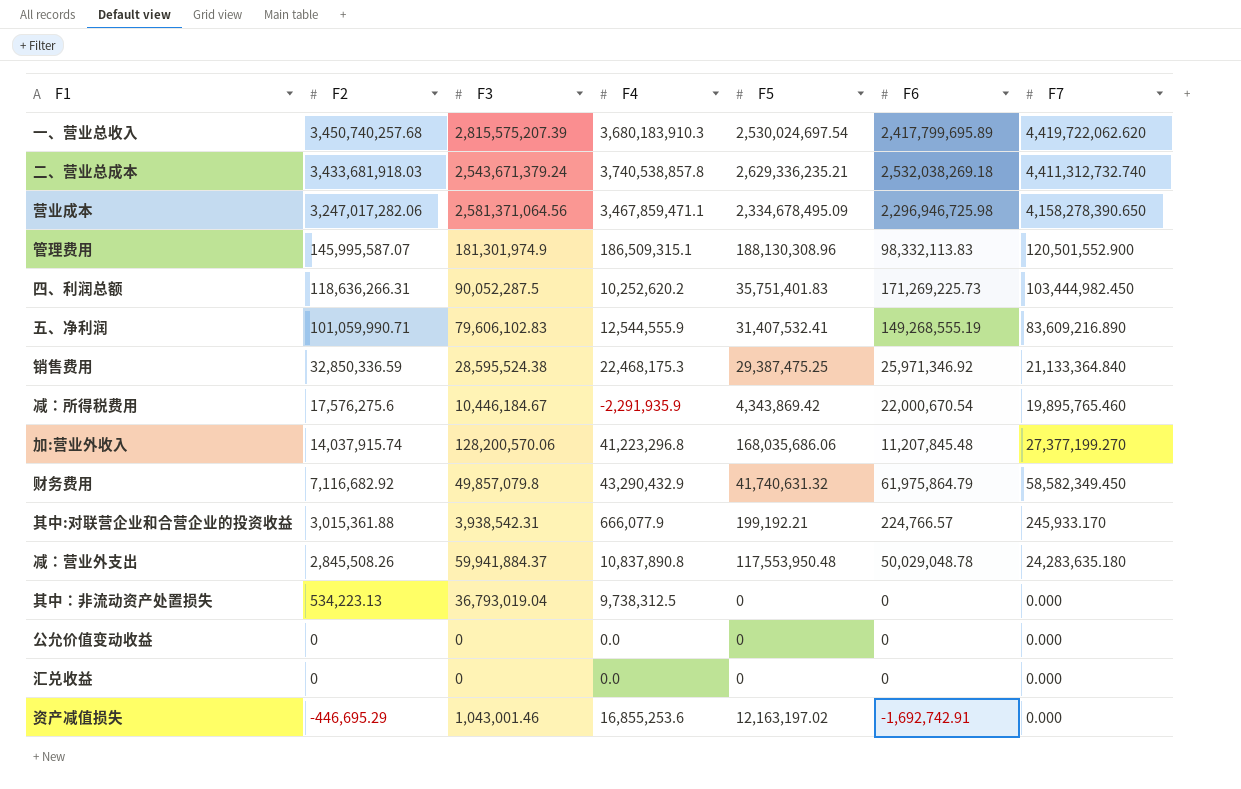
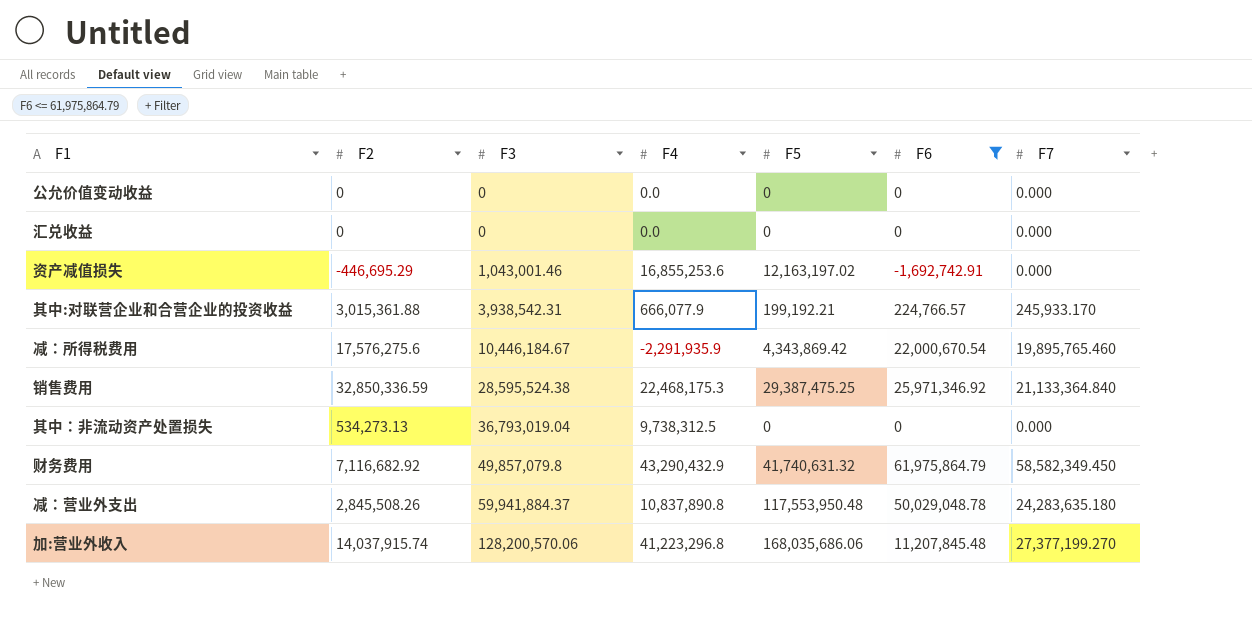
filter: none -> F6 <= 61,975,864.79
row order: F2 descending -> F3 ascending
其中：非流动资产处置损失 | F2: 534,223.13 -> 534,273.13

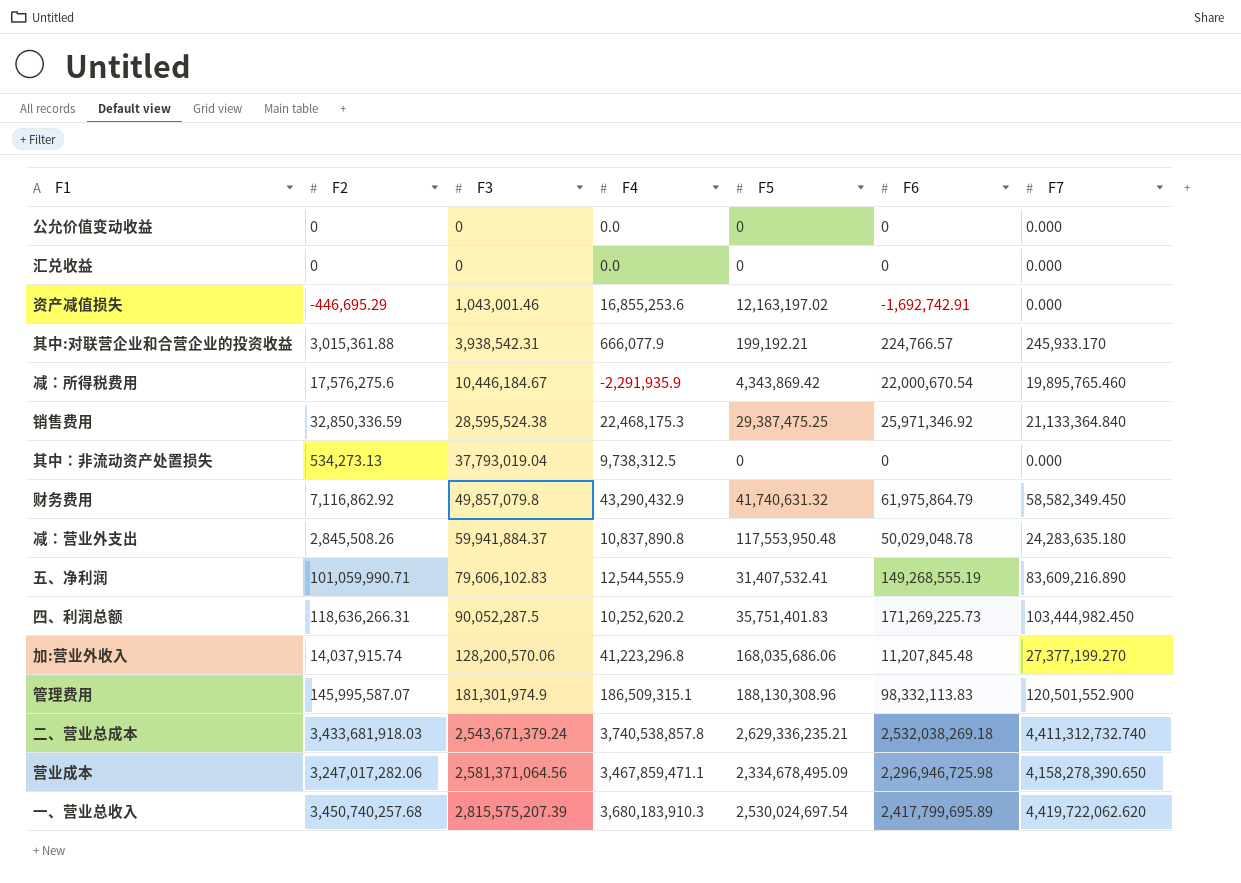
filter: F6 <= 61,975,864.79 -> none
其中：非流动资产处置损失 | F3: 36,793,019.04 -> 37,793,019.04
财务费用 | F2: 7,116,682.92 -> 7,116,862.92

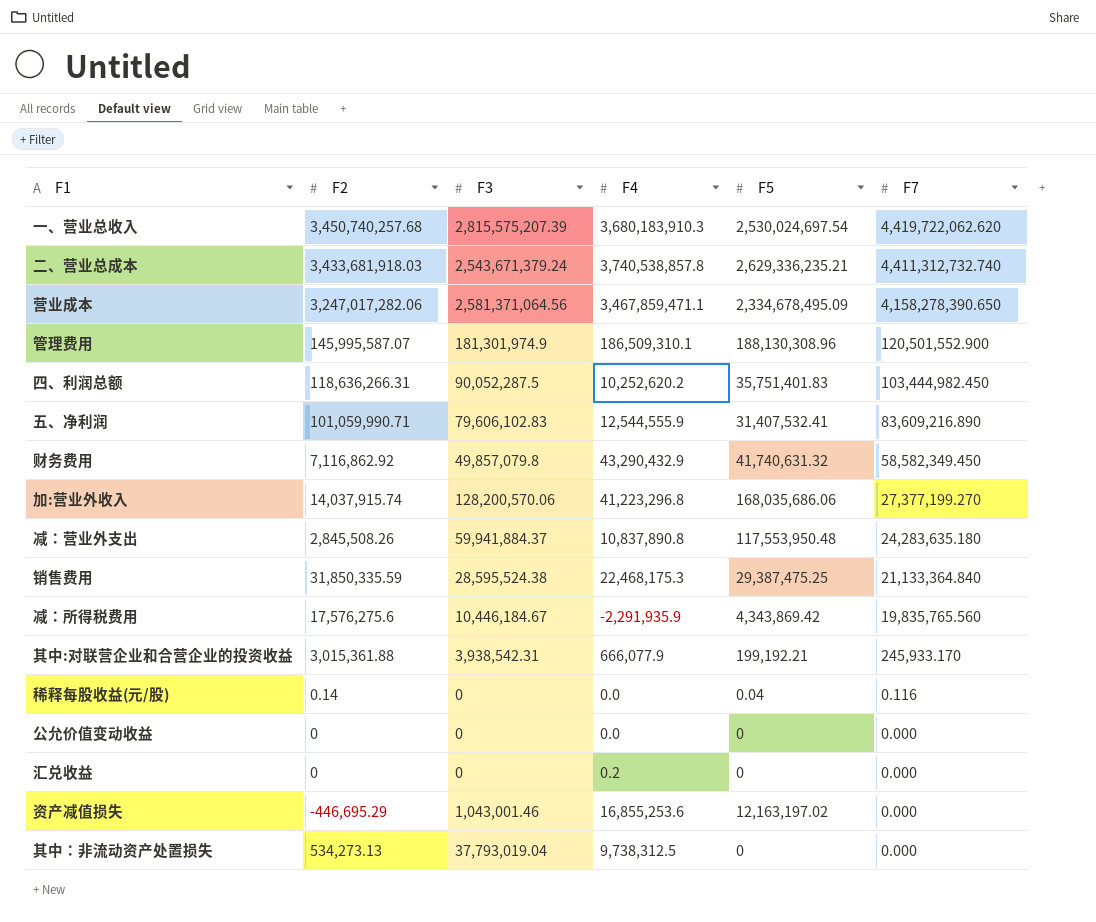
row order: F3 ascending -> F7 descending
column F6 | position: 6 -> none
管理费用 | F4: 186,509,315.1 -> 186,509,310.1
销售费用 | F2: 32,850,336.59 -> 31,850,335.59
减：所得税费用 | F7: 19,895,765.460 -> 19,835,765.560
row 稀释每股收益(元/股): none -> 0.14 | 0 | 0.0 | 0.04 | 0.116
汇兑收益 | F4: 0.0 -> 0.2

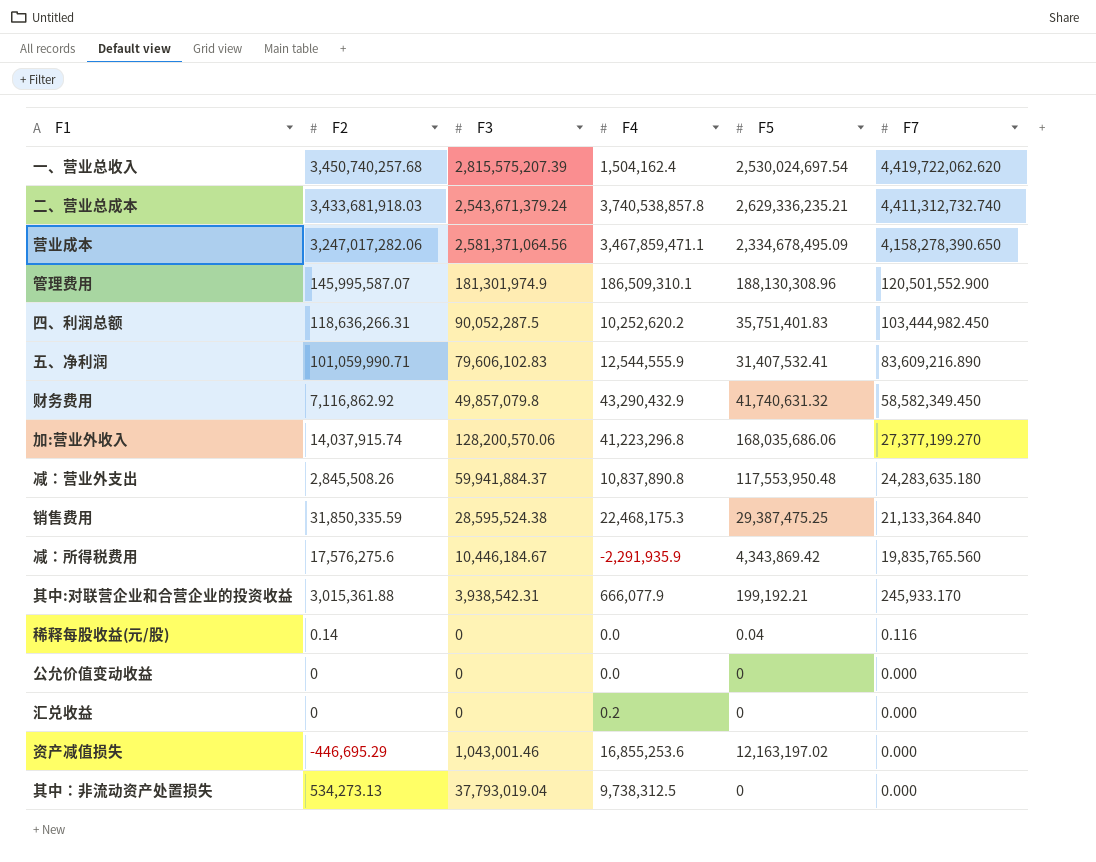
一、营业总收入 | F4: 3,680,183,910.3 -> 1,504,162.4

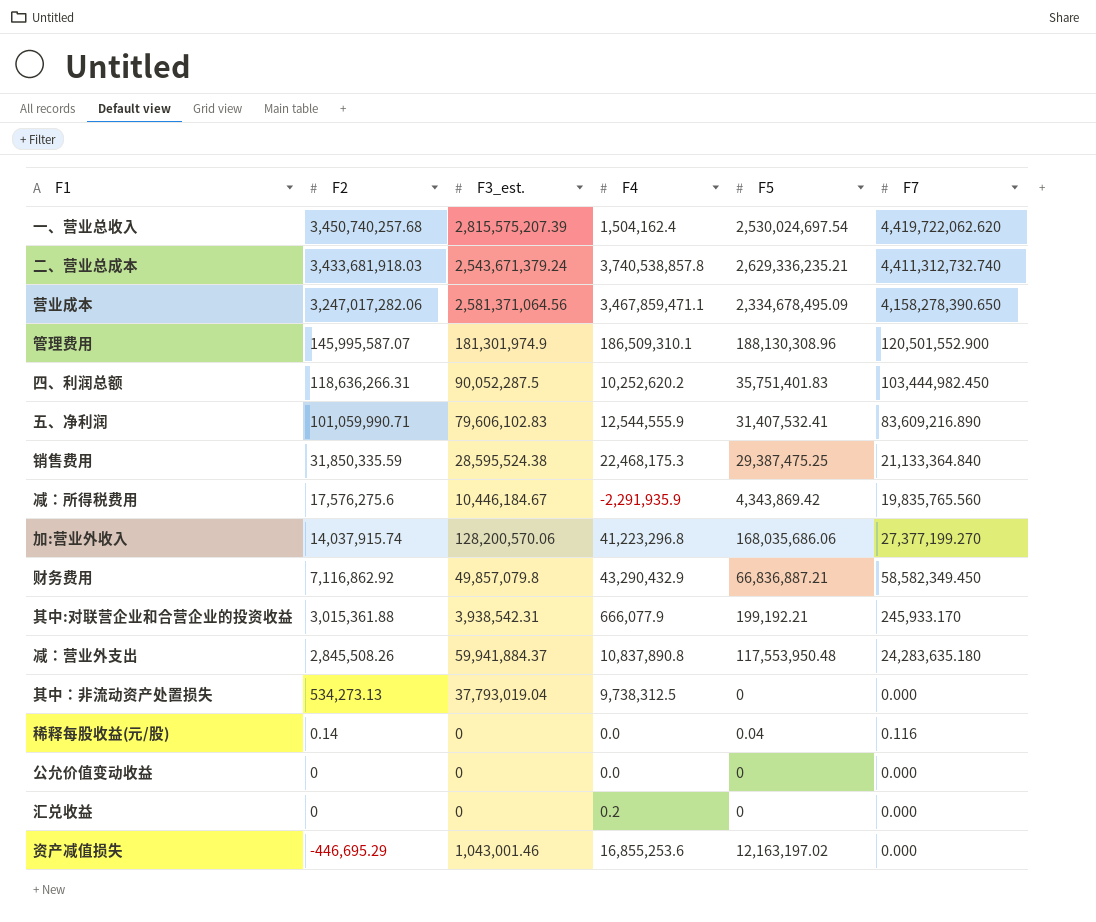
row order: F7 descending -> F2 descending
column name: F3 -> F3_est.
财务费用 | F5: 41,740,631.32 -> 66,836,887.21

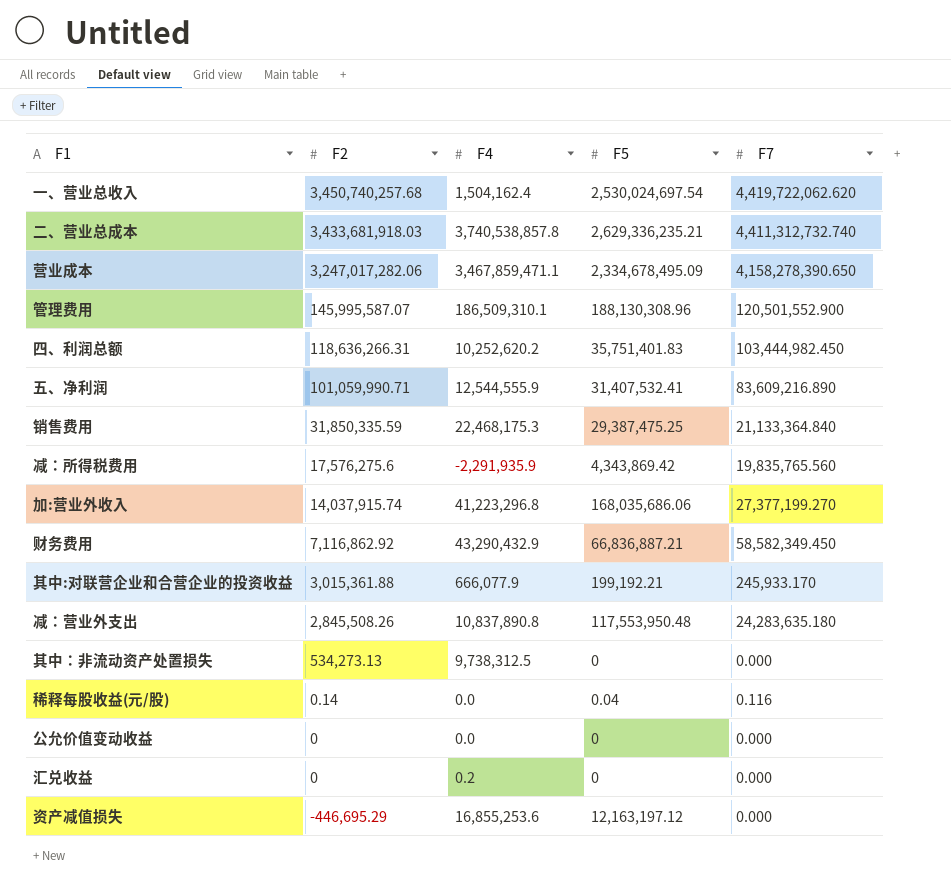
column F3_est. | position: 3 -> none
资产减值损失 | F5: 12,163,197.02 -> 12,163,197.12

